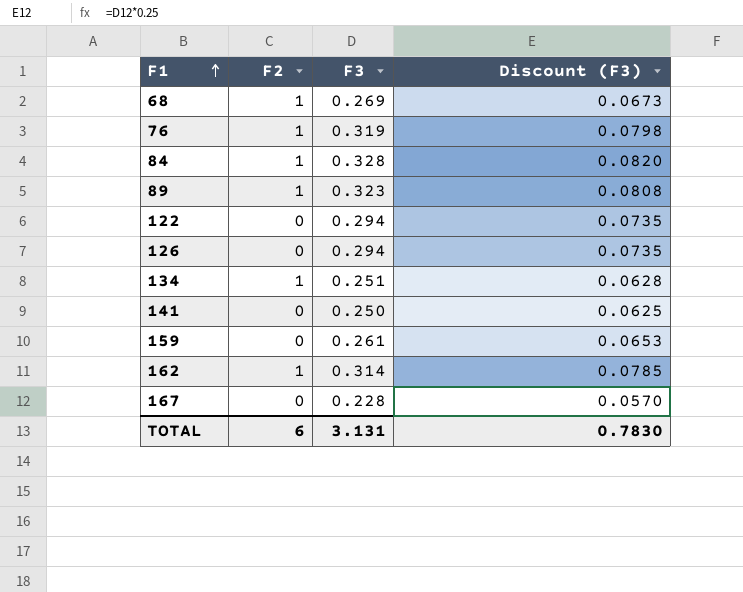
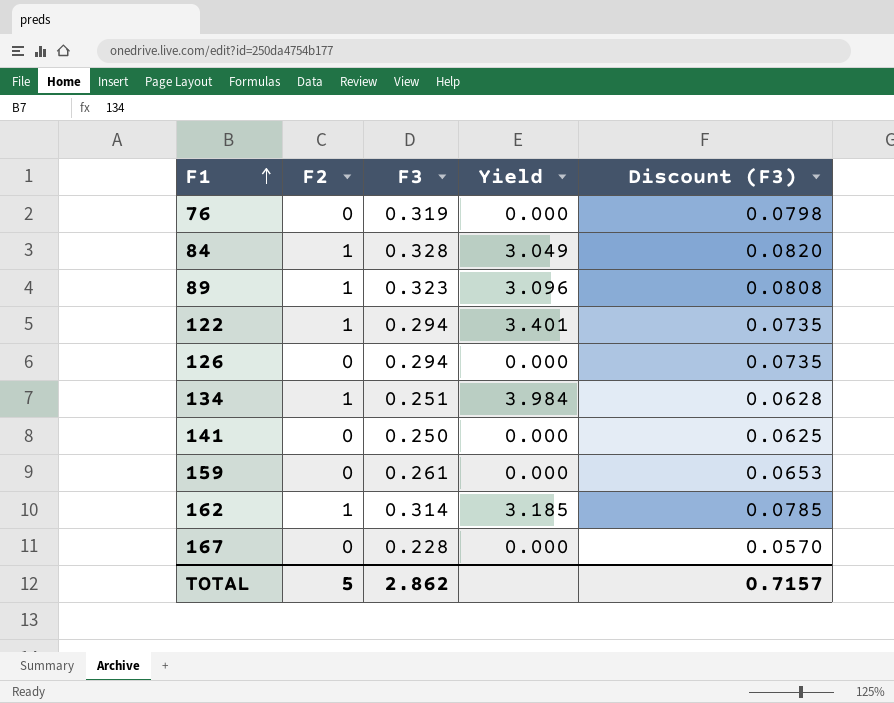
column Yield | formula: none -> [F2] / [F3]
row 68: 1 | 0.269 | 0.0673 -> none
76 | F2: 1 -> 0
122 | F2: 0 -> 1
TOTAL | F2: 6 -> 5
TOTAL | F3: 3.131 -> 2.862
TOTAL | Discount (F3): 0.7830 -> 0.7157

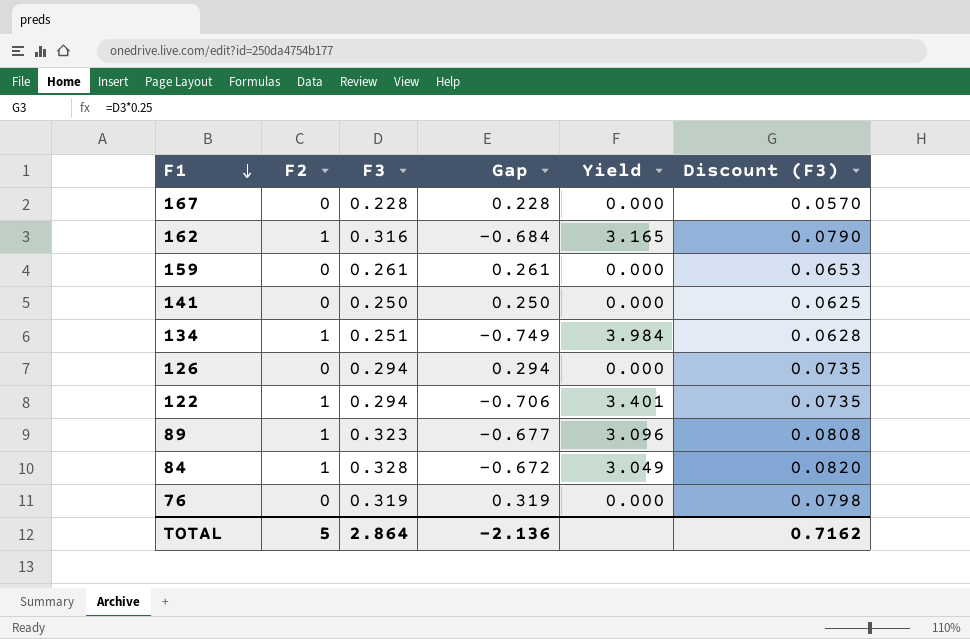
row order: F1 ascending -> F1 descending
column Gap | formula: none -> [F3] - [F2]
162 | F3: 0.314 -> 0.316
162 | Yield: 3.185 -> 3.165
162 | Discount (F3): 0.0785 -> 0.0790
TOTAL | F3: 2.862 -> 2.864
TOTAL | Discount (F3): 0.7157 -> 0.7162

